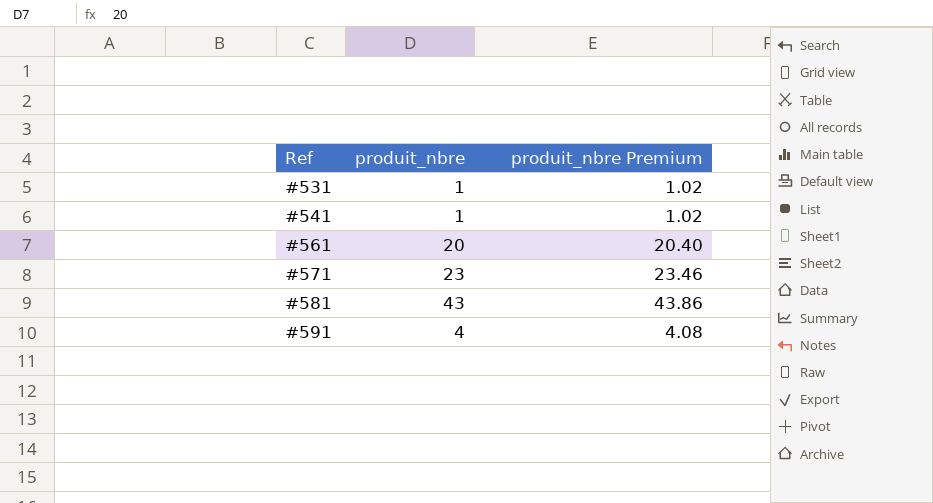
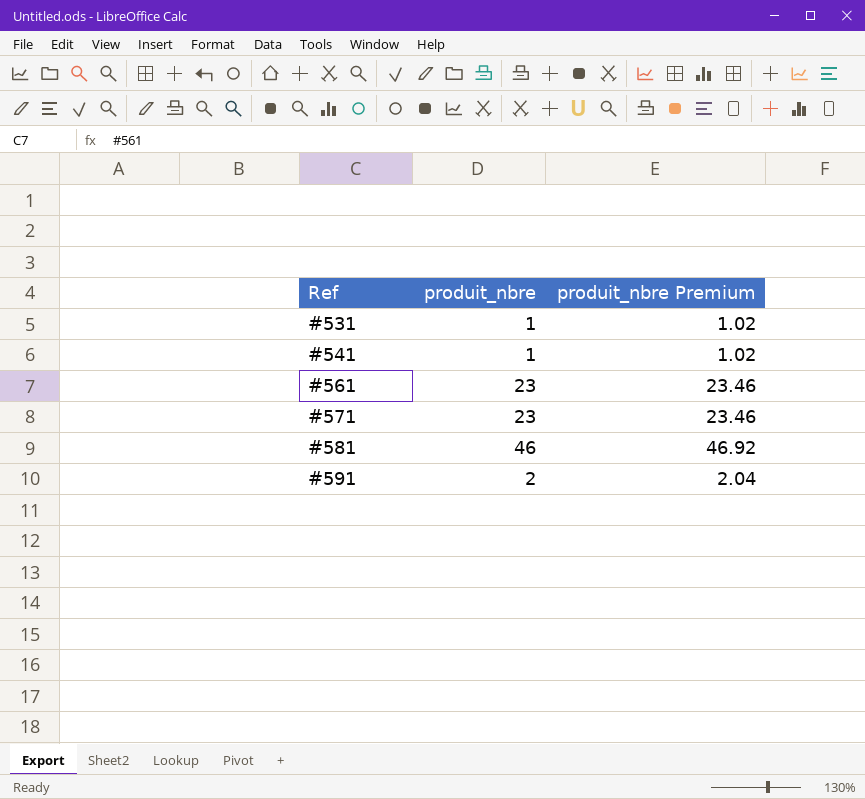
#561 | produit_nbre: 20 -> 23
#561 | produit_nbre Premium: 20.40 -> 23.46
#581 | produit_nbre: 43 -> 46
#581 | produit_nbre Premium: 43.86 -> 46.92
#591 | produit_nbre: 4 -> 2
#591 | produit_nbre Premium: 4.08 -> 2.04

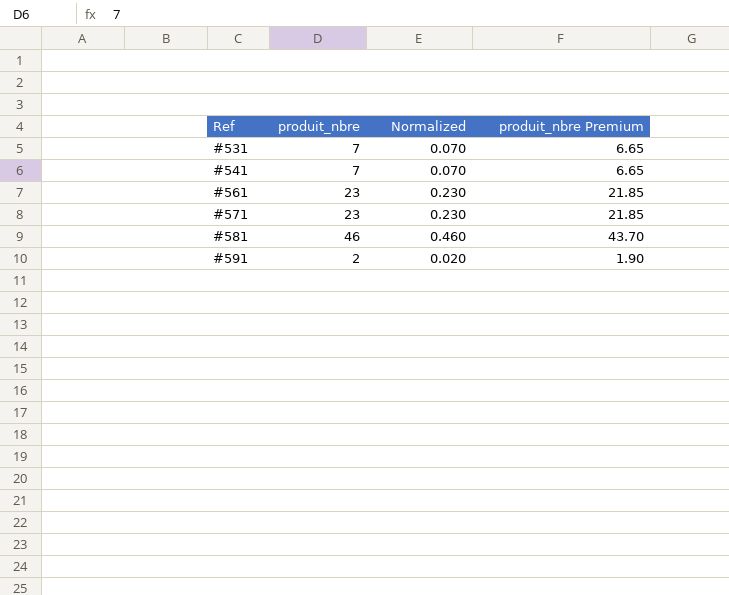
column Normalized | formula: none -> [produit_nbre] * 0.01
column produit_nbre Premium | formula: [produit_nbre] * 1.02 -> [produit_nbre] * 0.95
#531 | produit_nbre: 1 -> 7
#541 | produit_nbre: 1 -> 7

